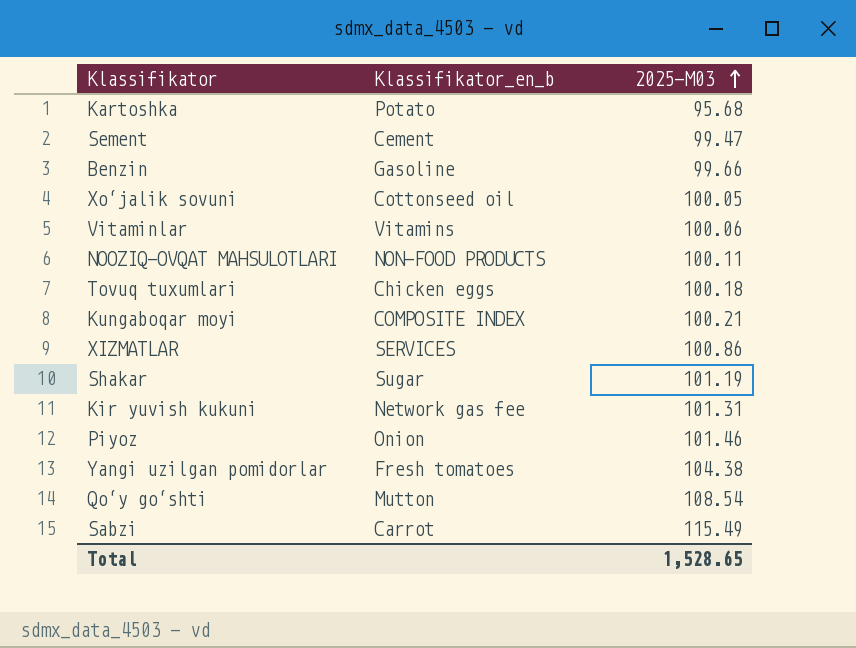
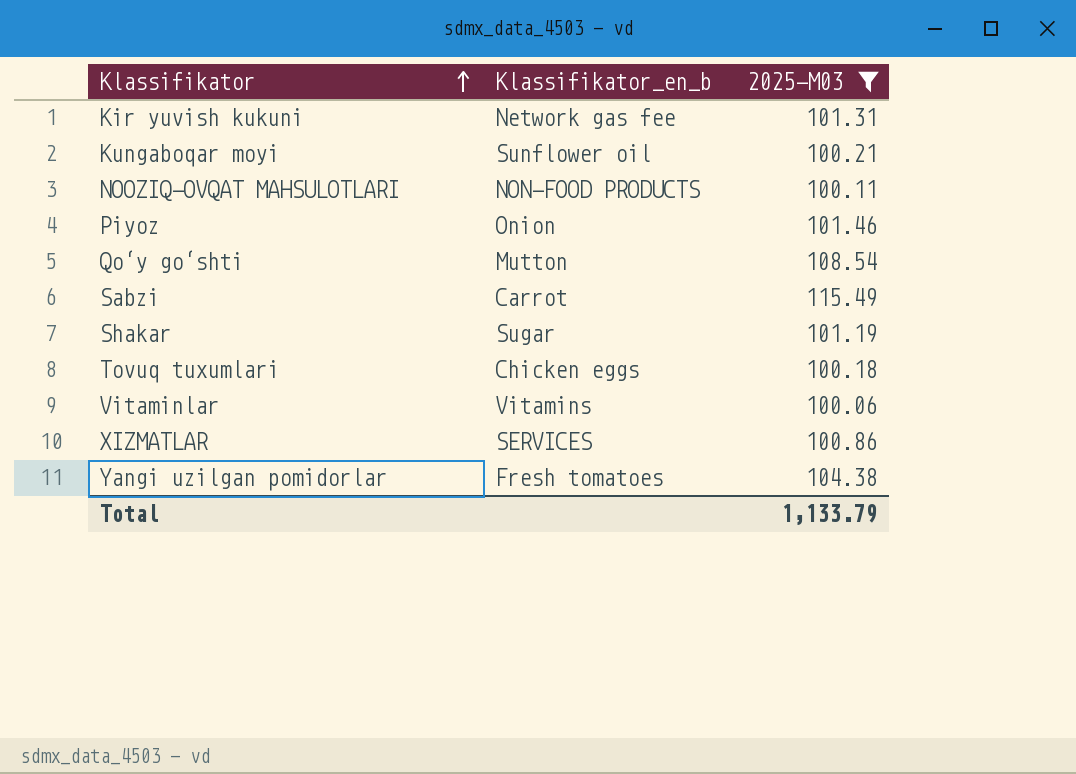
filter: none -> 2025-М03 >= 100.06
row order: 2025-М03 ascending -> Klassifikator ascending
Kungaboqar moyi | Klassifikator_en_b: COMPOSITE INDEX -> Sunflower oil
Total | 2025-М03: 1,528.65 -> 1,133.79

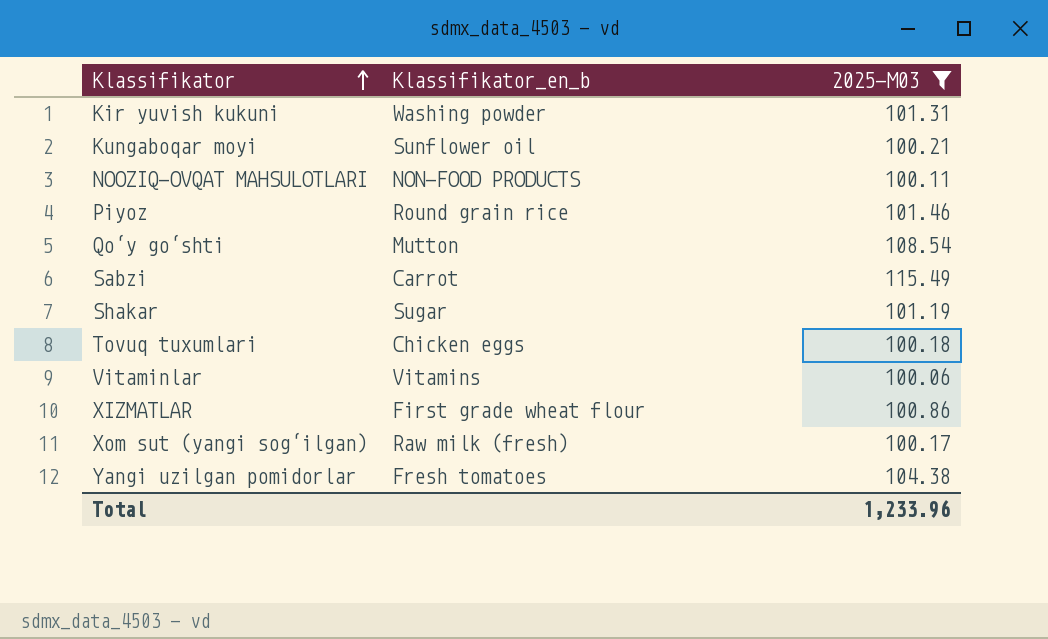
Kir yuvish kukuni | Klassifikator_en_b: Network gas fee -> Washing powder
Piyoz | Klassifikator_en_b: Onion -> Round grain rice
XIZMATLAR | Klassifikator_en_b: SERVICES -> First grade wheat flour
row Xom sut (yangi sogʻilgan): none -> Raw milk (fresh) | 100.17
Total | 2025-М03: 1,133.79 -> 1,233.96

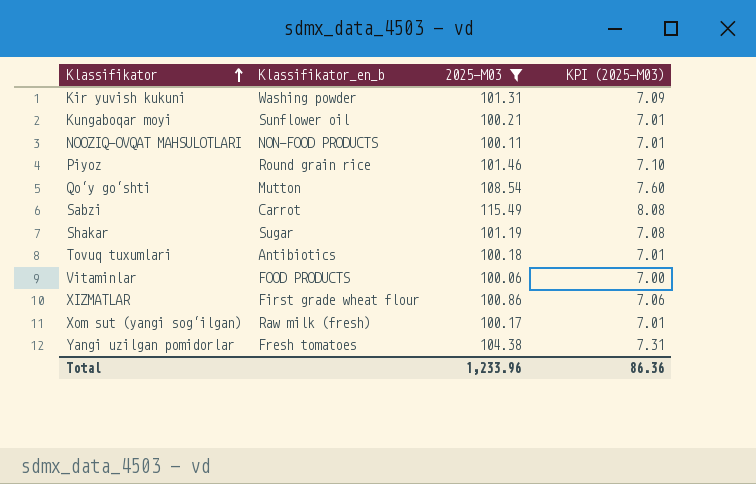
column KPI (2025-М03) | formula: none -> [2025-М03] * 0.07
Tovuq tuxumlari | Klassifikator_en_b: Chicken eggs -> Antibiotics
Vitaminlar | Klassifikator_en_b: Vitamins -> FOOD PRODUCTS

